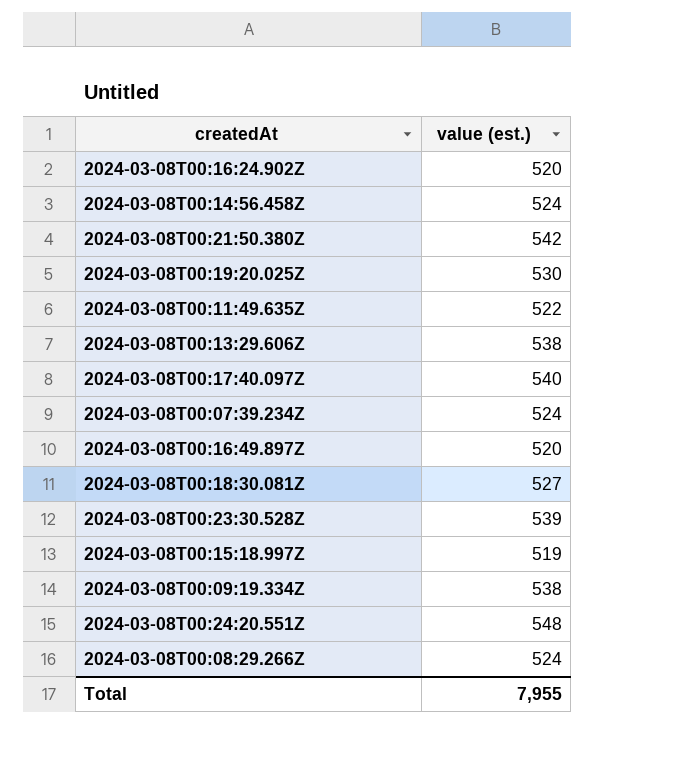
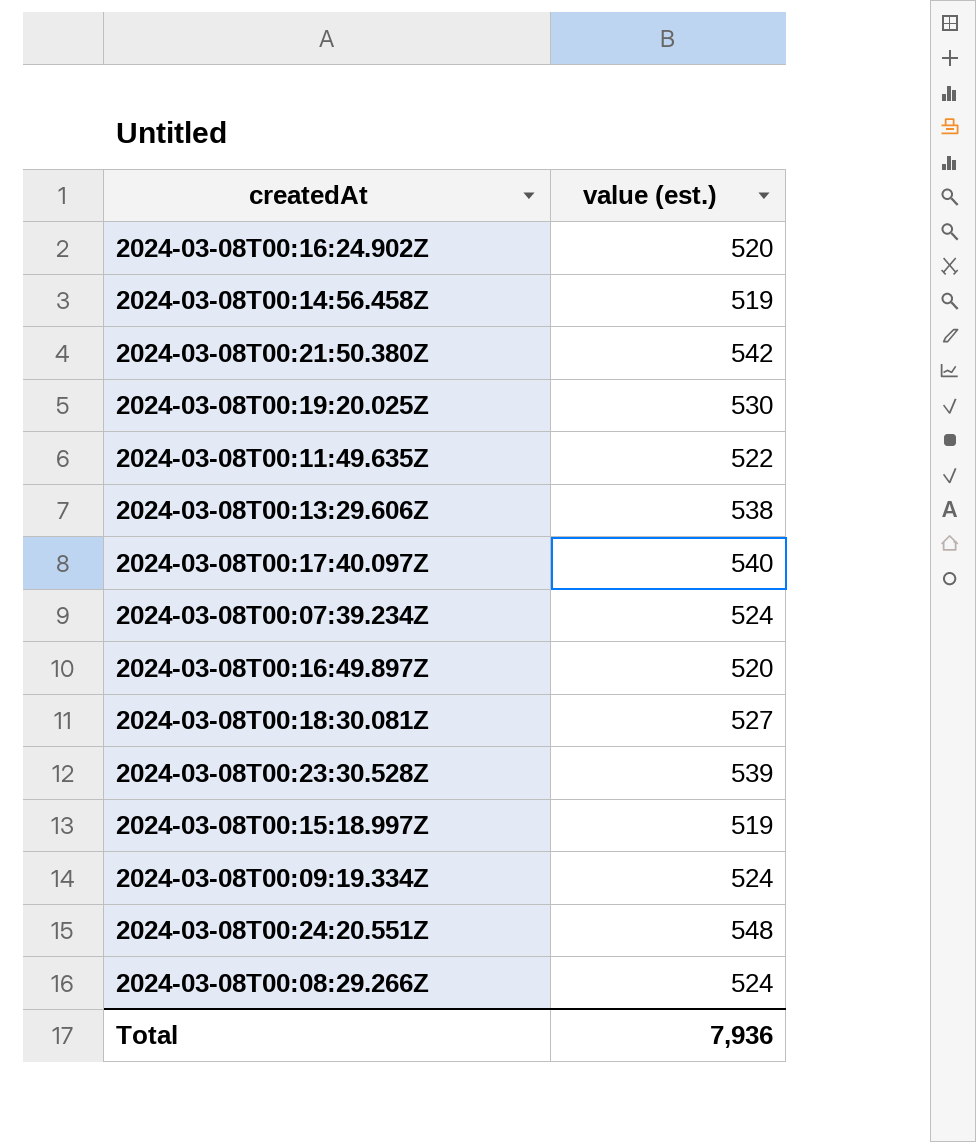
2024-03-08T00:14:56.458Z | value (est.): 524 -> 519
2024-03-08T00:09:19.334Z | value (est.): 538 -> 524
Total | value (est.): 7,955 -> 7,936

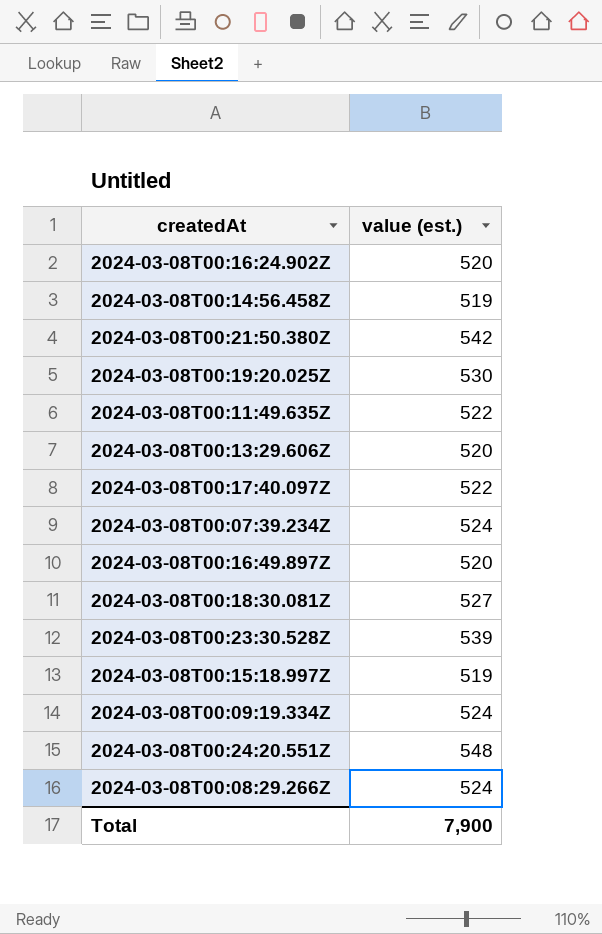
2024-03-08T00:13:29.606Z | value (est.): 538 -> 520
2024-03-08T00:17:40.097Z | value (est.): 540 -> 522
Total | value (est.): 7,936 -> 7,900

